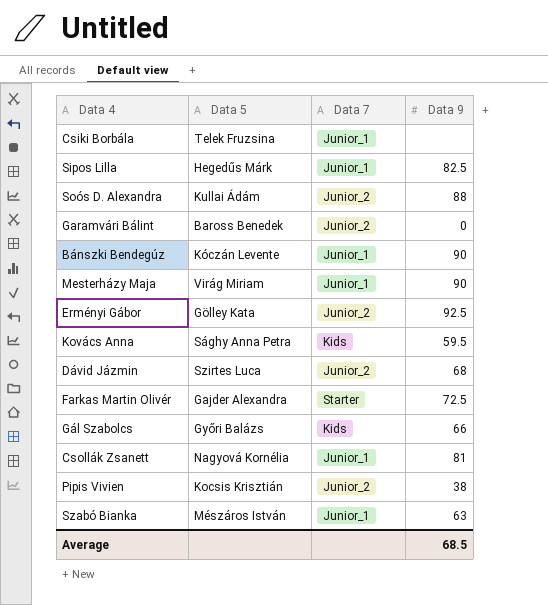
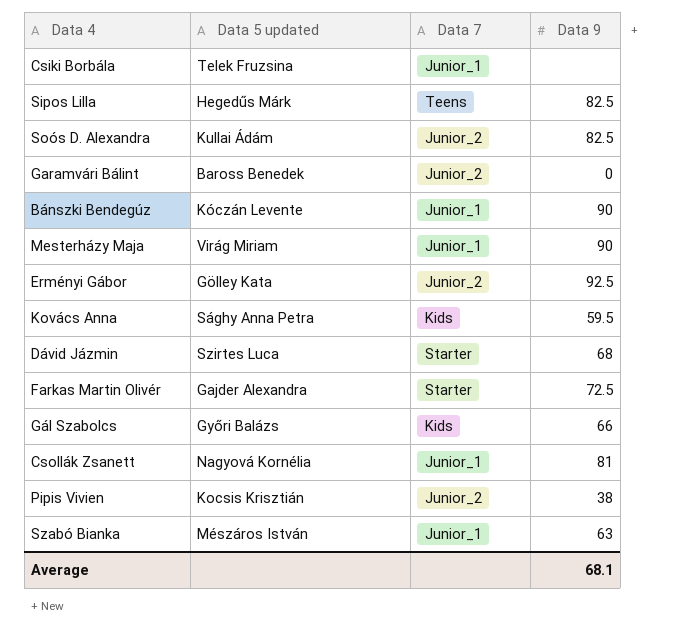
column name: Data 5 -> Data 5 updated
Sipos Lilla | Data 7: Junior_1 -> Teens
Soós D. Alexandra | Data 9: 88 -> 82.5
Dávid Jázmin | Data 7: Junior_2 -> Starter
Average | Data 9: 68.5 -> 68.1

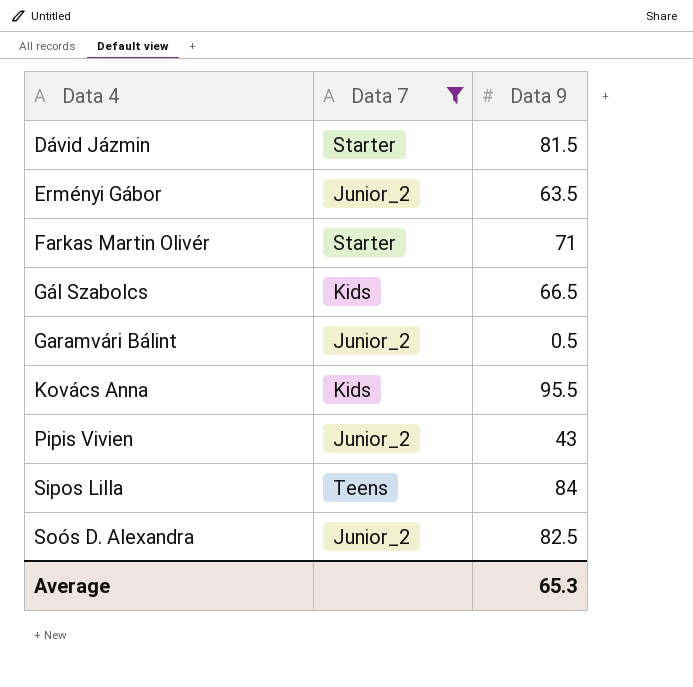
filter: none -> Data 7 != Junior_1
row order: none -> Data 4 ascending
column Data 5 updated | position: 2 -> none
Dávid Jázmin | Data 9: 68 -> 81.5
Erményi Gábor | Data 9: 92.5 -> 63.5
Farkas Martin Olivér | Data 9: 72.5 -> 71
Gál Szabolcs | Data 9: 66 -> 66.5
Garamvári Bálint | Data 9: 0 -> 0.5
Kovács Anna | Data 9: 59.5 -> 95.5
Pipis Vivien | Data 9: 38 -> 43
Sipos Lilla | Data 9: 82.5 -> 84
Average | Data 9: 68.1 -> 65.3

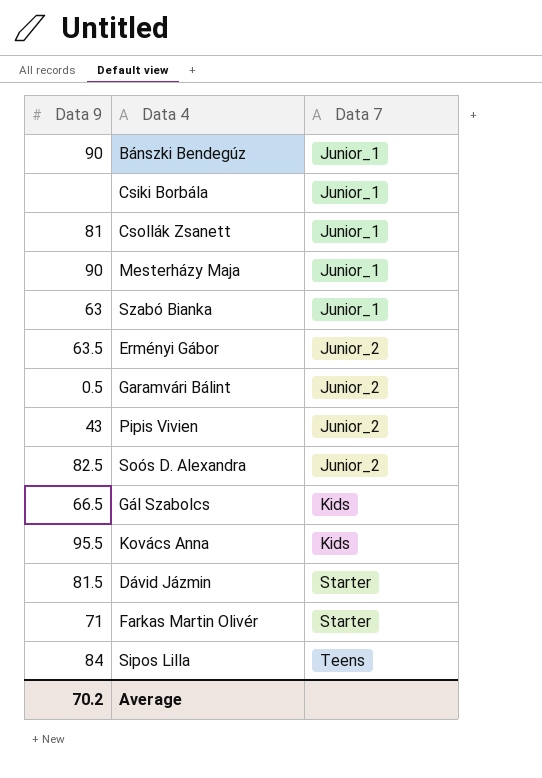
filter: Data 7 != Junior_1 -> none
row order: Data 4 ascending -> Data 7 ascending
column Data 9 | position: 3 -> 1
Average | Data 9: 65.3 -> 70.2

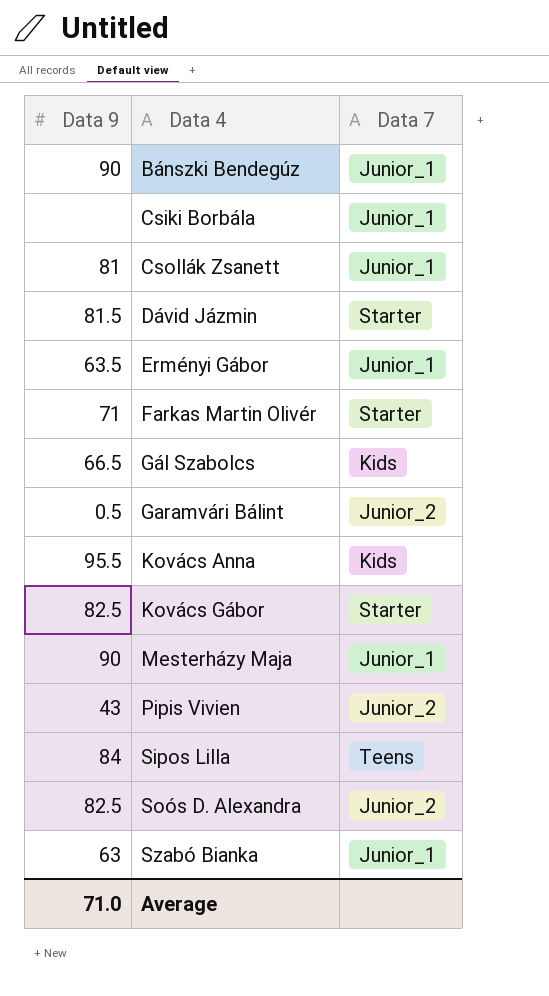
row order: Data 7 ascending -> Data 4 ascending
Erményi Gábor | Data 7: Junior_2 -> Junior_1
row Kovács Gábor: none -> 82.5 | Starter
Average | Data 9: 70.2 -> 71.0

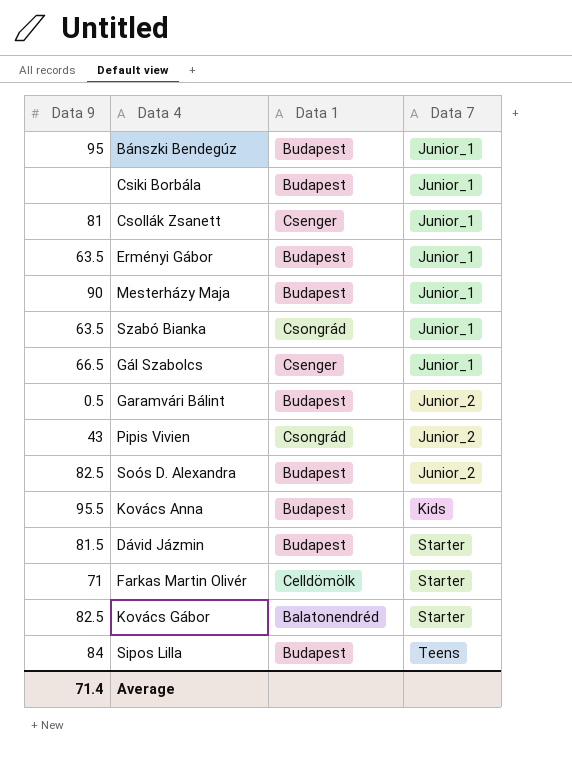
row order: Data 4 ascending -> Data 7 ascending
column Data 1 | position: none -> 3
Bánszki Bendegúz | Data 9: 90 -> 95
Szabó Bianka | Data 9: 63 -> 63.5
Gál Szabolcs | Data 7: Kids -> Junior_1
Average | Data 9: 71.0 -> 71.4

